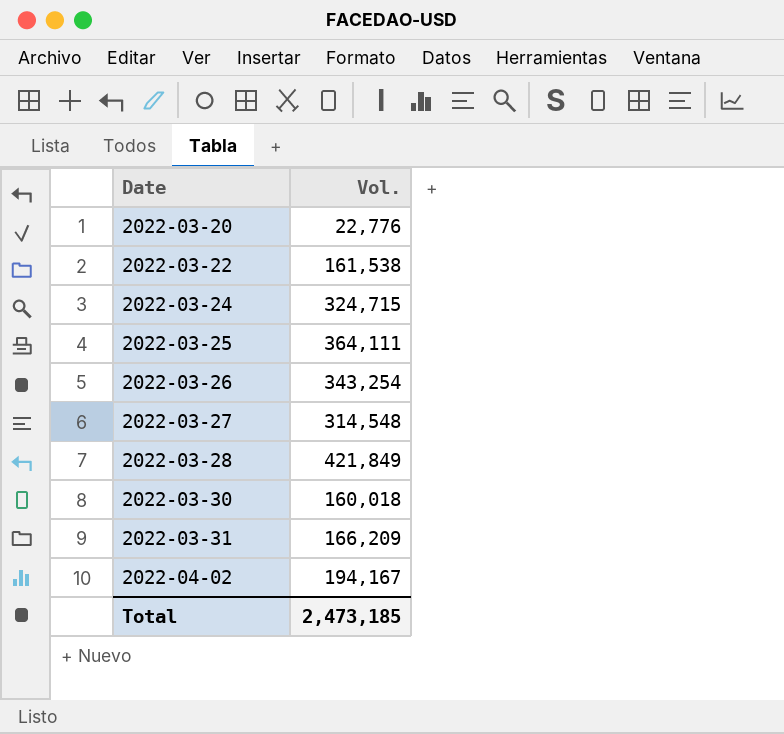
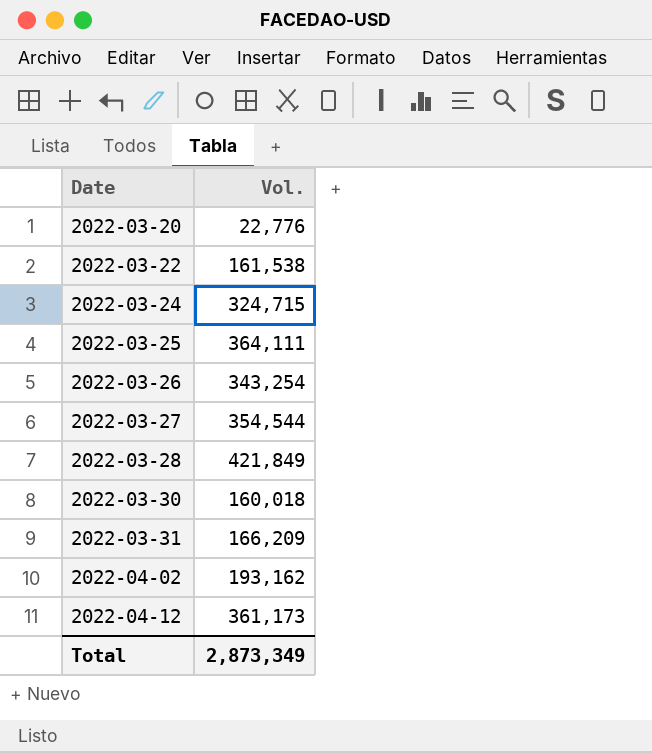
2022-03-27 | Vol.: 314,548 -> 354,544
2022-04-02 | Vol.: 194,167 -> 193,162
row 2022-04-12: none -> 361,173
Total | Vol.: 2,473,185 -> 2,873,349

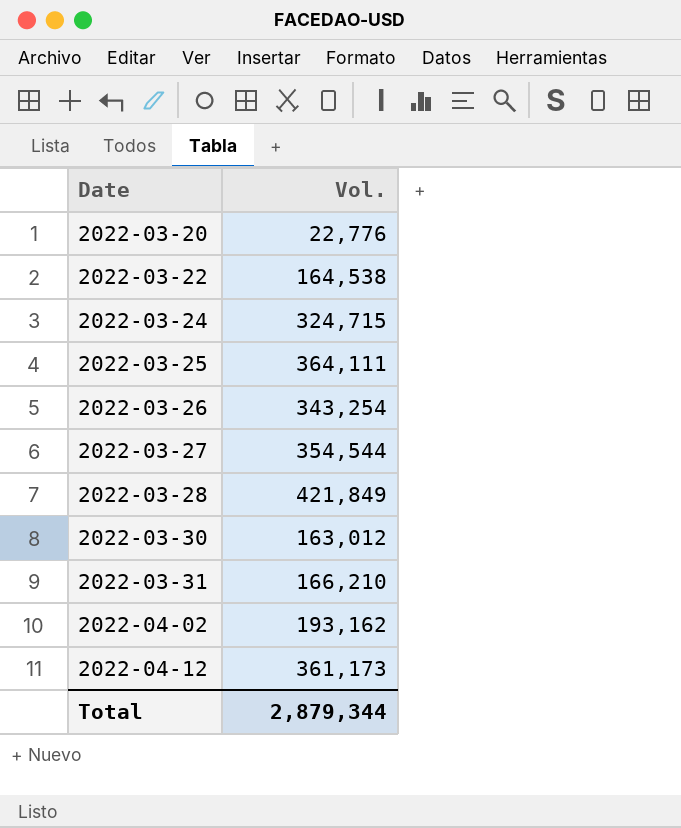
2022-03-22 | Vol.: 161,538 -> 164,538
2022-03-30 | Vol.: 160,018 -> 163,012
2022-03-31 | Vol.: 166,209 -> 166,210
Total | Vol.: 2,873,349 -> 2,879,344

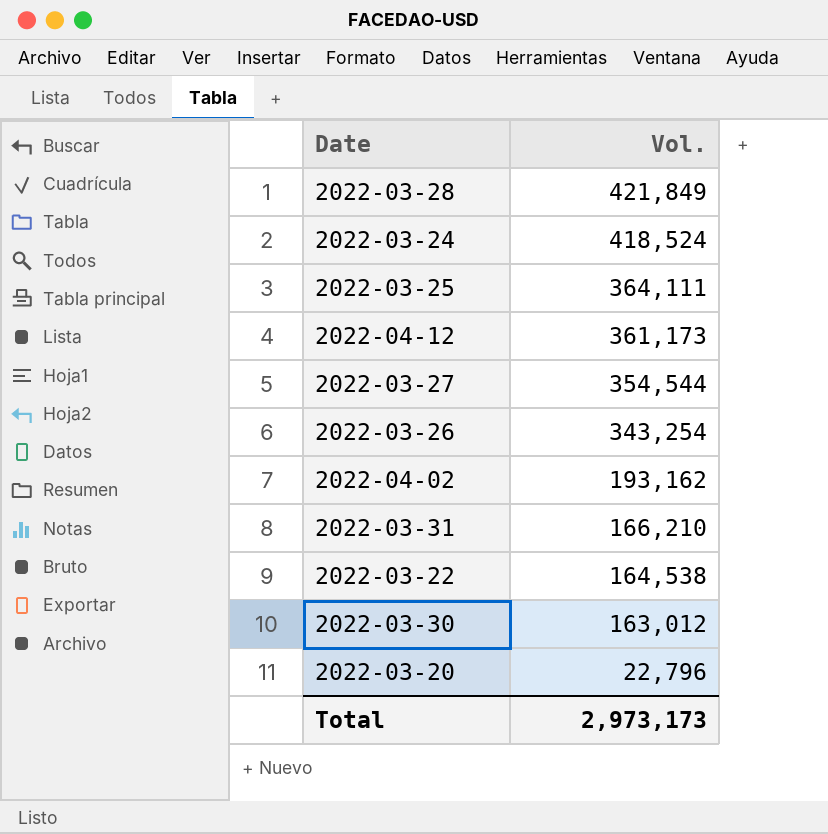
row order: Date ascending -> Vol. descending
2022-03-24 | Vol.: 324,715 -> 418,524
2022-03-20 | Vol.: 22,776 -> 22,796
Total | Vol.: 2,879,344 -> 2,973,173

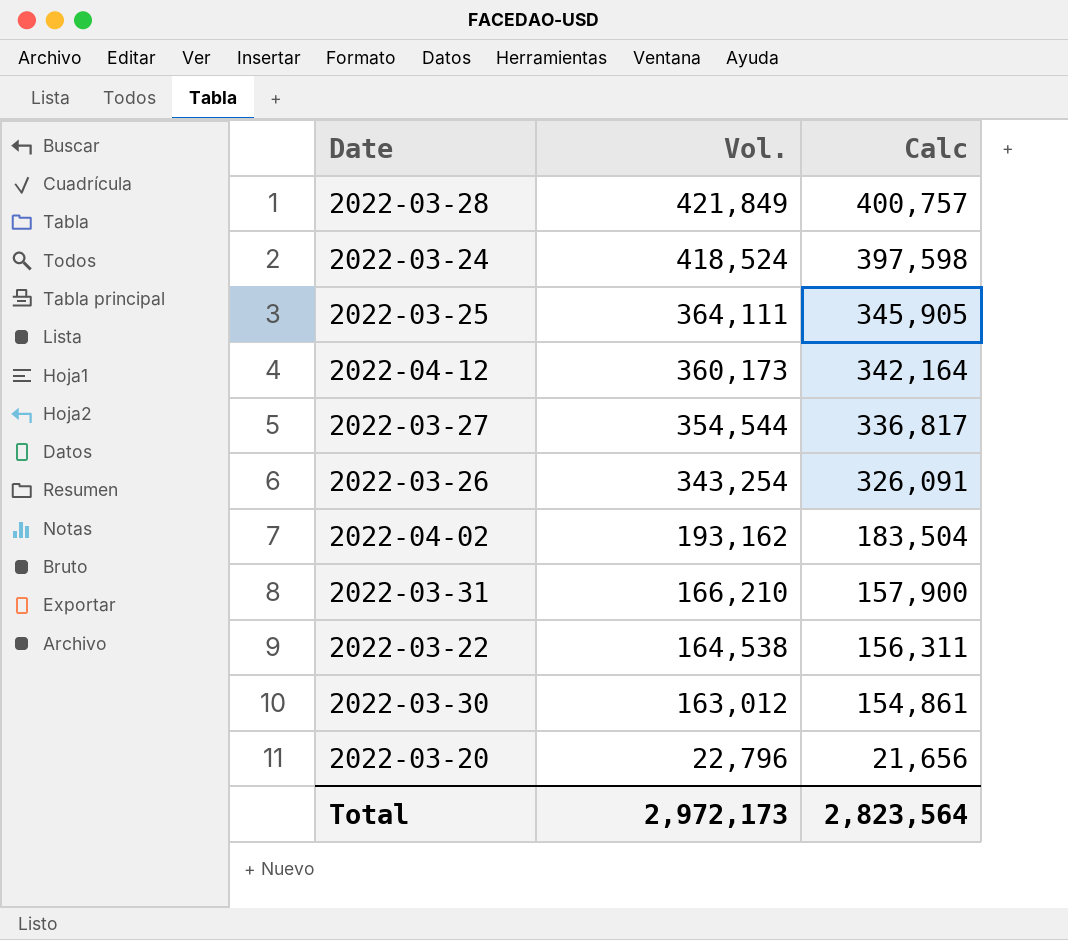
column Calc | formula: none -> [Vol.] * 0.95
2022-04-12 | Vol.: 361,173 -> 360,173
Total | Vol.: 2,973,173 -> 2,972,173

